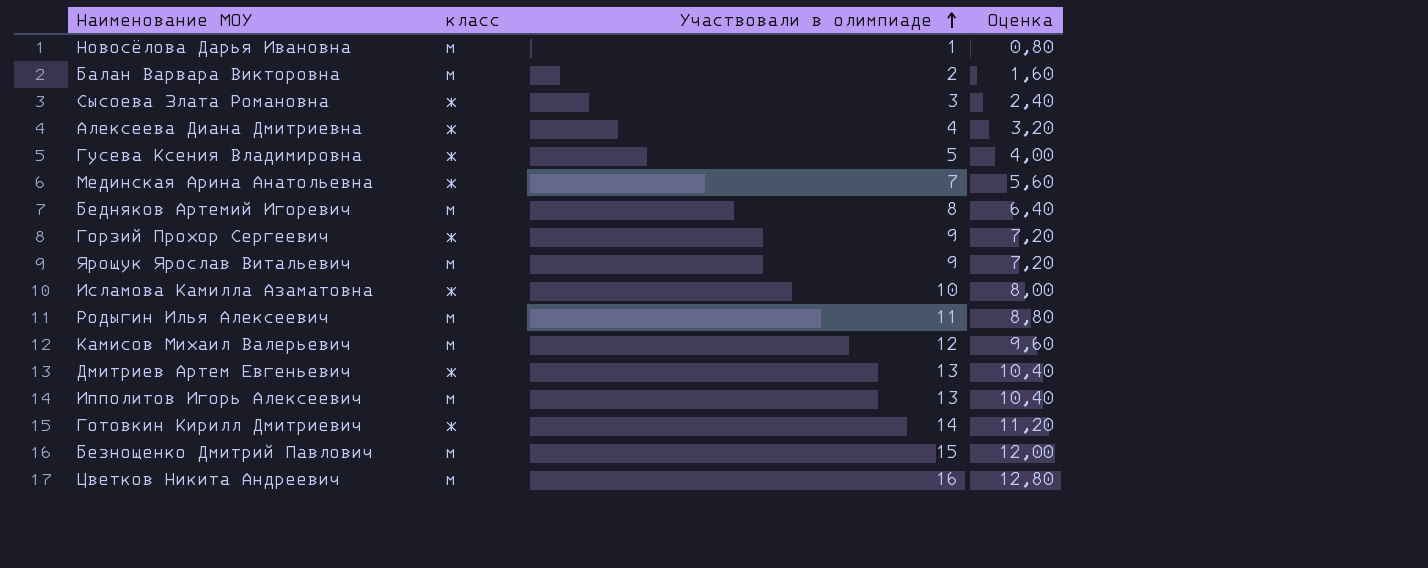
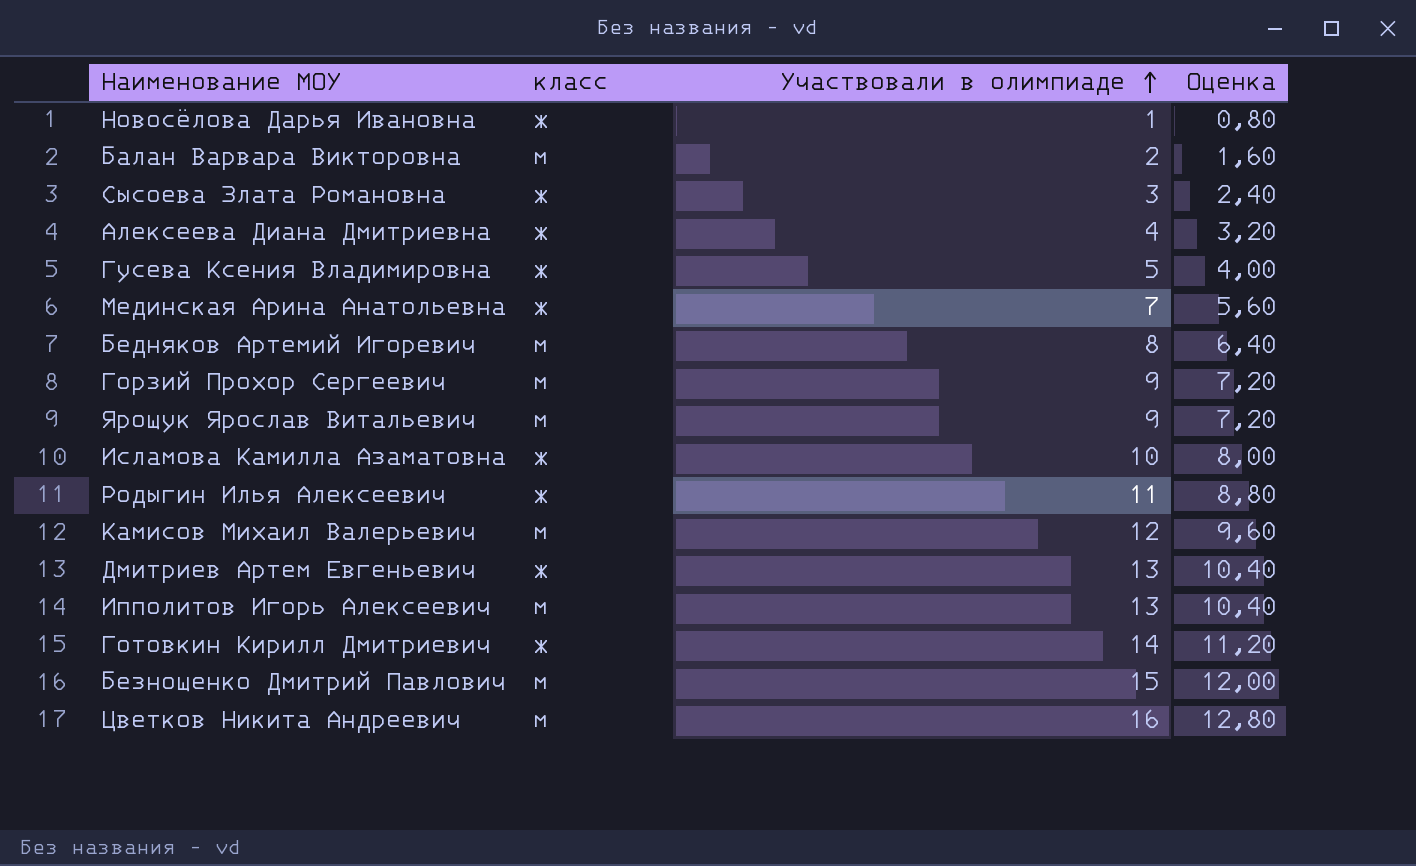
Новосёлова Дарья Ивановна | класс: м -> ж
Горзий Прохор Сергеевич | класс: ж -> м
Родыгин Илья Алексеевич | класс: м -> ж

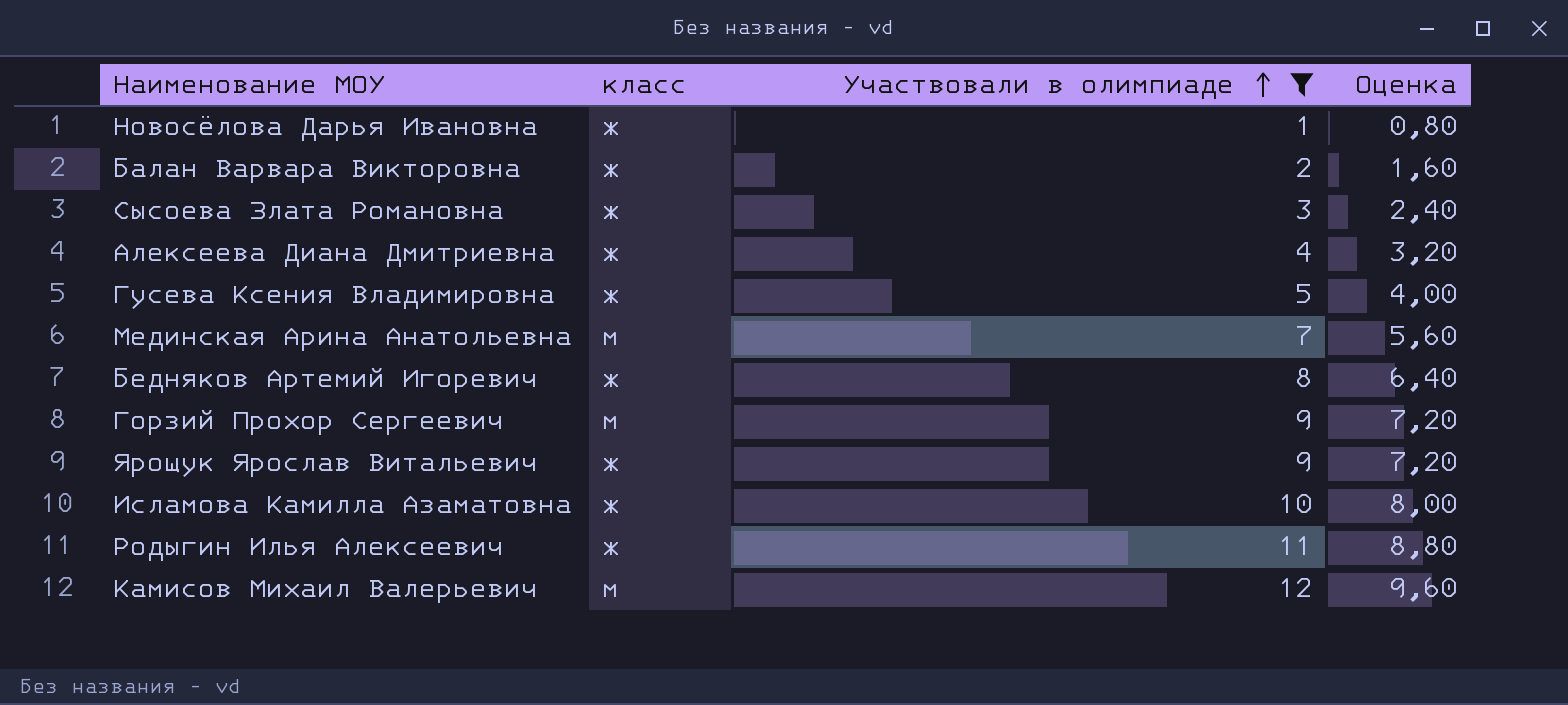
filter: none -> Участвовали в олимпиаде <= 12
Балан Варвара Викторовна | класс: м -> ж
Мединская Арина Анатольевна | класс: ж -> м
Бедняков Артемий Игоревич | класс: м -> ж
Ярощук Ярослав Витальевич | класс: м -> ж

